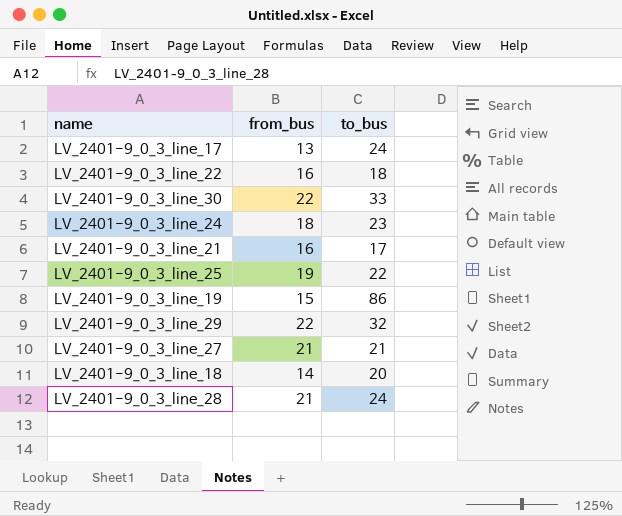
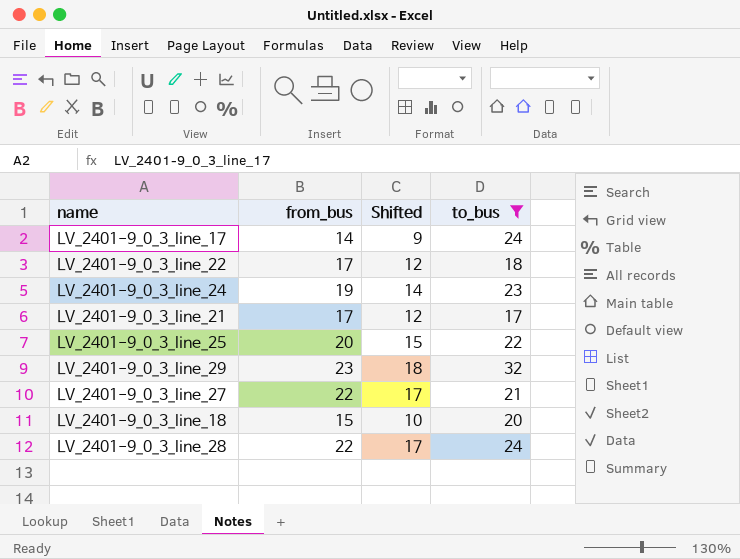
filter: none -> to_bus <= 32
column Shifted | formula: none -> [from_bus] - 5
LV_2401-9_0_3_line_17 | from_bus: 13 -> 14
LV_2401-9_0_3_line_22 | from_bus: 16 -> 17
LV_2401-9_0_3_line_24 | from_bus: 18 -> 19
LV_2401-9_0_3_line_21 | from_bus: 16 -> 17
LV_2401-9_0_3_line_25 | from_bus: 19 -> 20
LV_2401-9_0_3_line_29 | from_bus: 22 -> 23
LV_2401-9_0_3_line_27 | from_bus: 21 -> 22
LV_2401-9_0_3_line_18 | from_bus: 14 -> 15
LV_2401-9_0_3_line_28 | from_bus: 21 -> 22

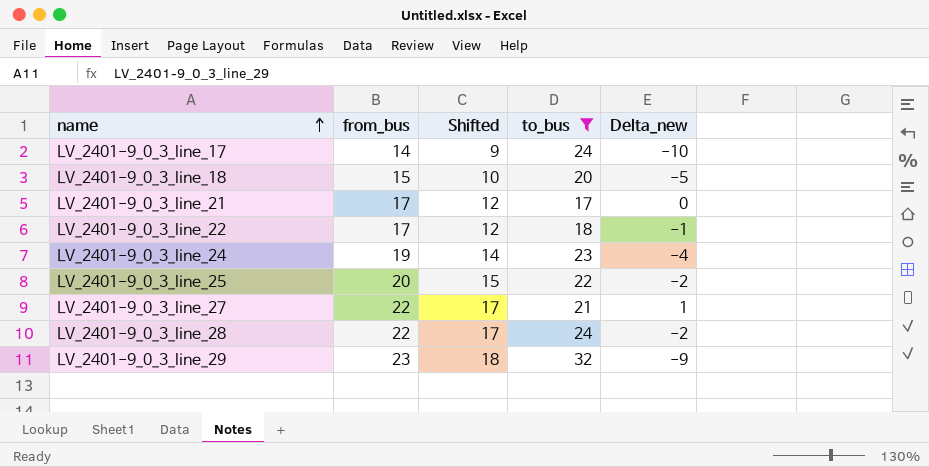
row order: none -> name ascending
column Delta_new | formula: none -> [from_bus] - [to_bus]

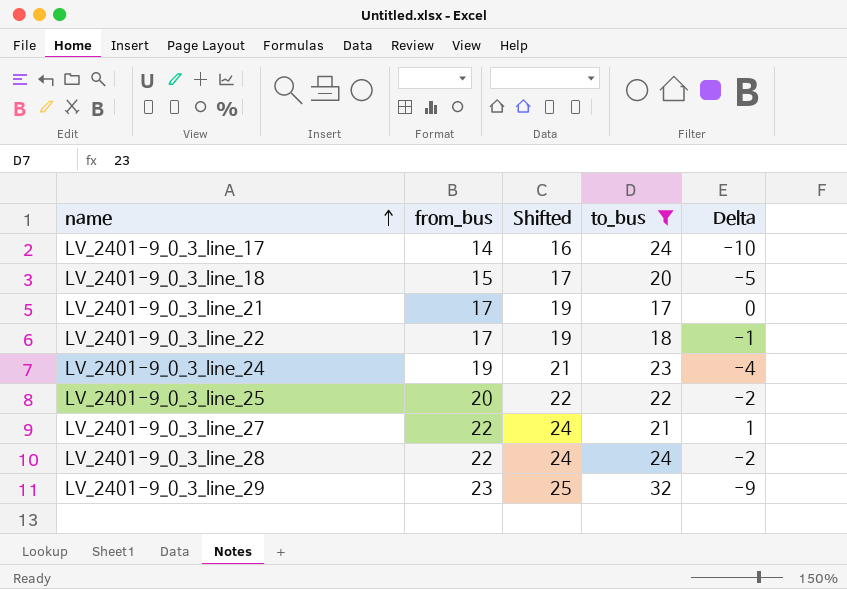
column Shifted | formula: [from_bus] - 5 -> [from_bus] + 2
column name: Delta_new -> Delta

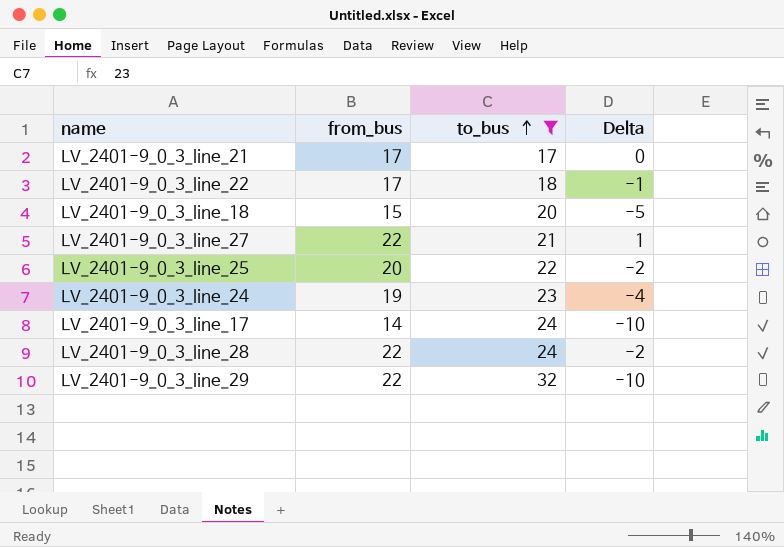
row order: name ascending -> to_bus ascending
column Shifted | formula: [from_bus] + 2 -> none
LV_2401-9_0_3_line_29 | from_bus: 23 -> 22
LV_2401-9_0_3_line_29 | Delta: -9 -> -10

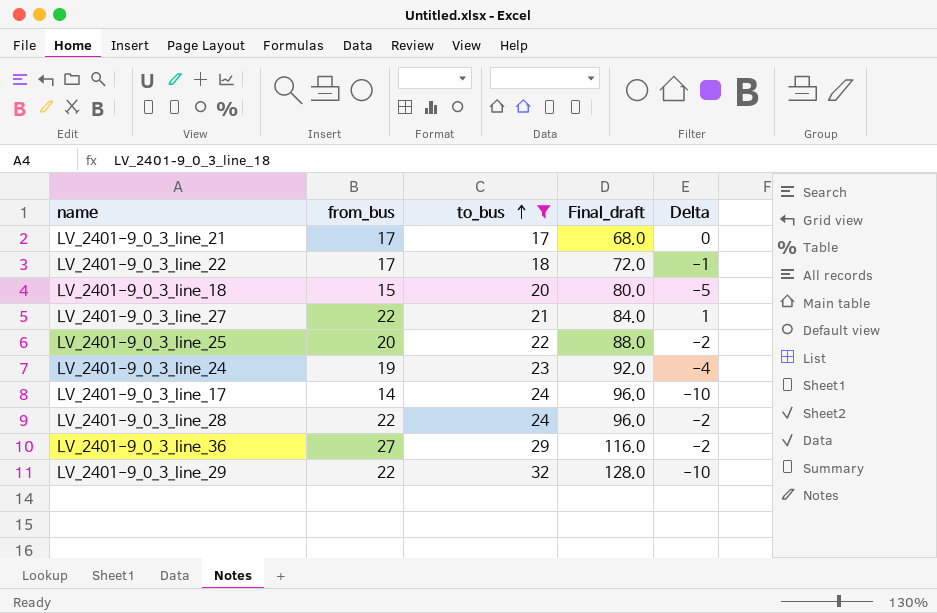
column Final_draft | formula: none -> [to_bus] * 4
row LV_2401-9_0_3_line_36: none -> 27 | 29 | 116.0 | -2

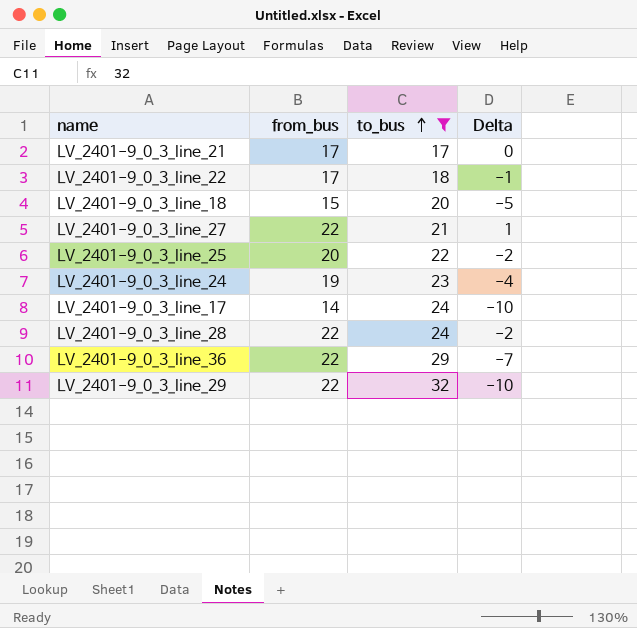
column Final_draft | formula: [to_bus] * 4 -> none
LV_2401-9_0_3_line_36 | from_bus: 27 -> 22
LV_2401-9_0_3_line_36 | Delta: -2 -> -7

